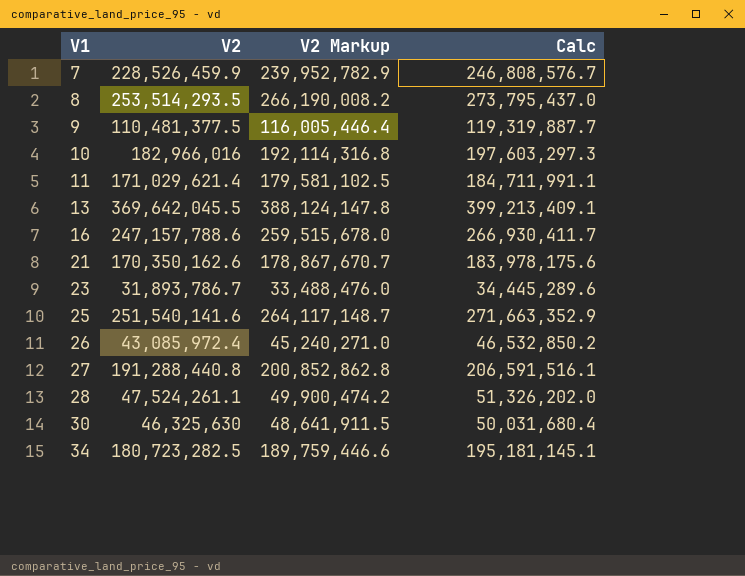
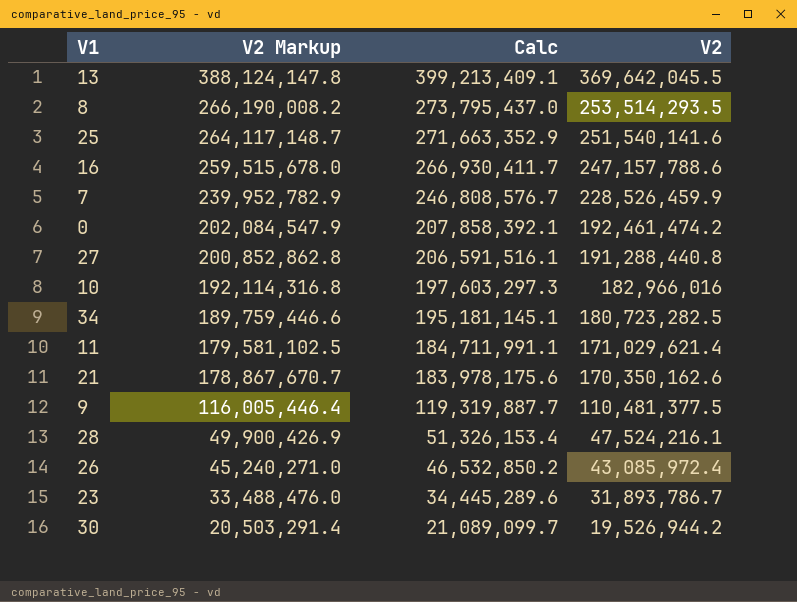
row order: V1 ascending -> V2 Markup descending
column V2 | position: 2 -> 4
row 0: none -> 202,084,547.9 | 207,858,392.1 | 192,461,474.2
28 | V2 Markup: 49,900,474.2 -> 49,900,426.9
28 | Calc: 51,326,202.0 -> 51,326,153.4
28 | V2: 47,524,261.1 -> 47,524,216.1
30 | V2 Markup: 48,641,911.5 -> 20,503,291.4
30 | Calc: 50,031,680.4 -> 21,089,099.7
30 | V2: 46,325,630 -> 19,526,944.2

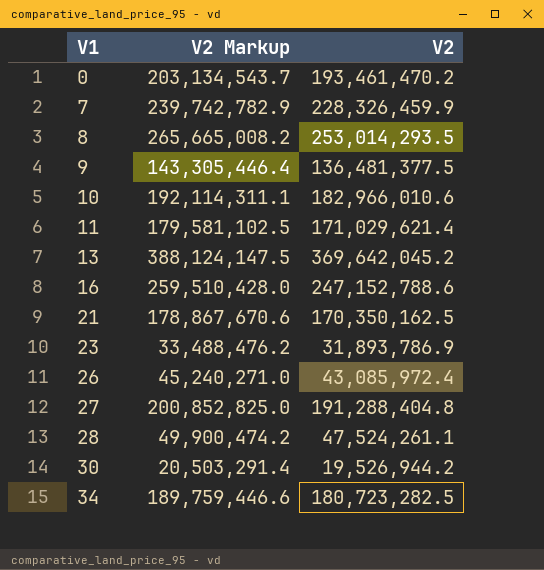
row order: V2 Markup descending -> V1 ascending
column Calc | formula: [V2] * 1.08 -> none
row 25: 264,117,148.7 | 271,663,352.9 | 251,540,141.6 -> none
0 | V2 Markup: 202,084,547.9 -> 203,134,543.7
0 | V2: 192,461,474.2 -> 193,461,470.2
7 | V2 Markup: 239,952,782.9 -> 239,742,782.9
7 | V2: 228,526,459.9 -> 228,326,459.9
8 | V2 Markup: 266,190,008.2 -> 265,665,008.2
8 | V2: 253,514,293.5 -> 253,014,293.5
9 | V2 Markup: 116,005,446.4 -> 143,305,446.4
9 | V2: 110,481,377.5 -> 136,481,377.5
10 | V2 Markup: 192,114,316.8 -> 192,114,311.1
10 | V2: 182,966,016 -> 182,966,010.6
13 | V2 Markup: 388,124,147.8 -> 388,124,147.5
13 | V2: 369,642,045.5 -> 369,642,045.2
16 | V2 Markup: 259,515,678.0 -> 259,510,428.0
16 | V2: 247,157,788.6 -> 247,152,788.6
21 | V2 Markup: 178,867,670.7 -> 178,867,670.6
21 | V2: 170,350,162.6 -> 170,350,162.5
23 | V2 Markup: 33,488,476.0 -> 33,488,476.2
23 | V2: 31,893,786.7 -> 31,893,786.9
27 | V2 Markup: 200,852,862.8 -> 200,852,825.0
27 | V2: 191,288,440.8 -> 191,288,404.8
28 | V2 Markup: 49,900,426.9 -> 49,900,474.2
28 | V2: 47,524,216.1 -> 47,524,261.1

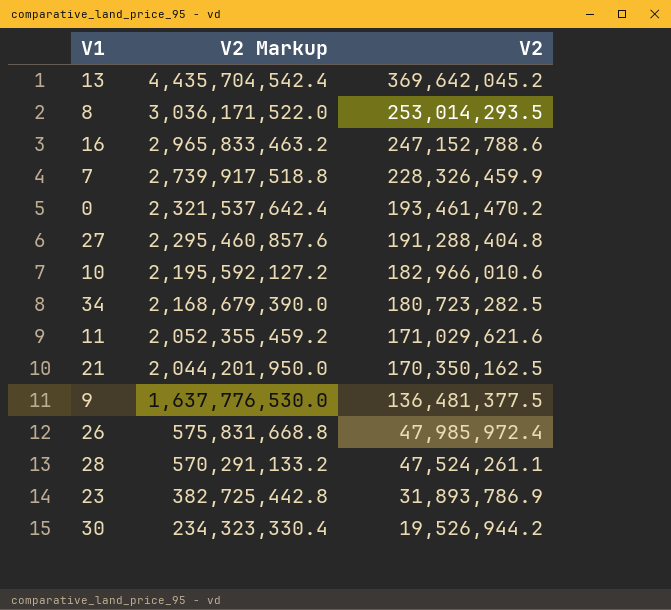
row order: V1 ascending -> V2 Markup descending
column V2 Markup | formula: [V2] * 1.05 -> [V2] * 12
11 | V2: 171,029,621.4 -> 171,029,621.6
26 | V2: 43,085,972.4 -> 47,985,972.4

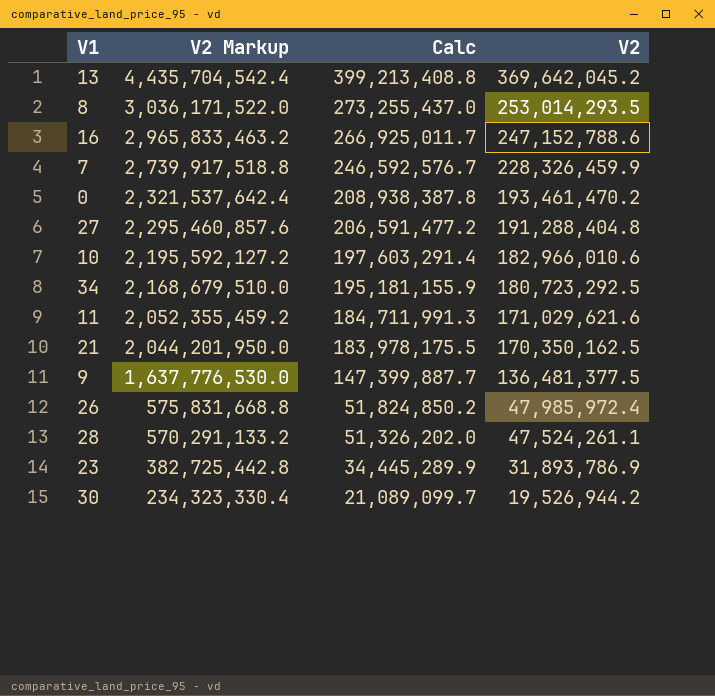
column Calc | formula: none -> [V2] * 1.08
34 | V2 Markup: 2,168,679,390.0 -> 2,168,679,510.0
34 | V2: 180,723,282.5 -> 180,723,292.5

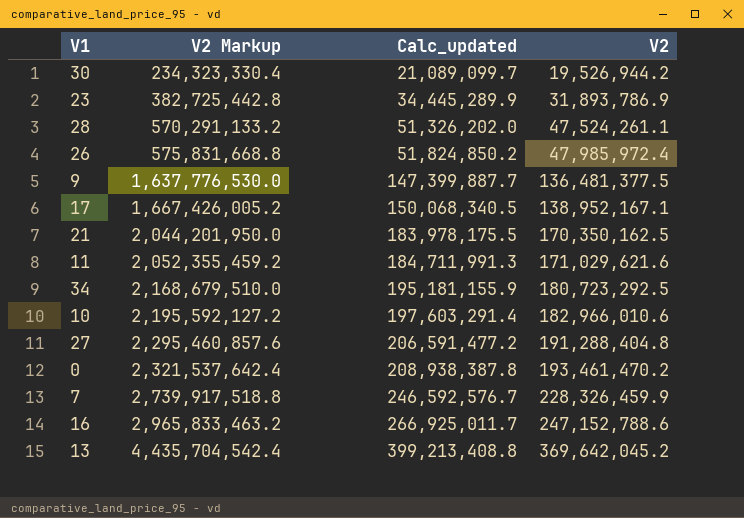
row order: V2 Markup descending -> V2 Markup ascending
column name: Calc -> Calc_updated
row 8: 3,036,171,522.0 | 273,255,437.0 | 253,014,293.5 -> none
row 17: none -> 1,667,426,005.2 | 150,068,340.5 | 138,952,167.1

